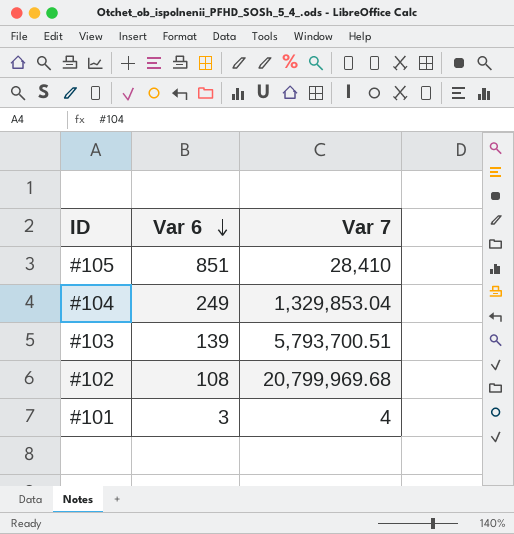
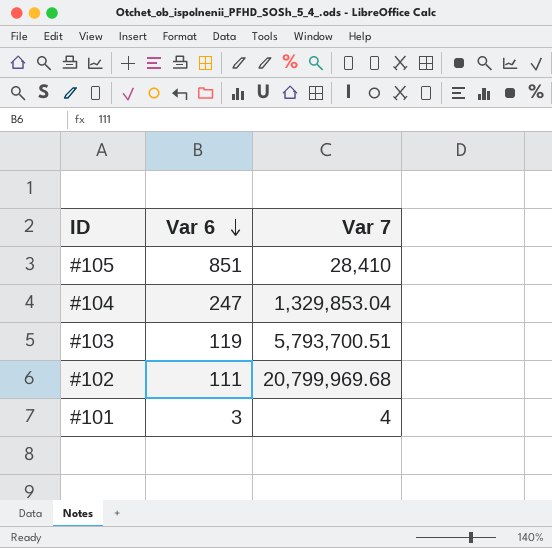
#104 | Var 6: 249 -> 247
#103 | Var 6: 139 -> 119
#102 | Var 6: 108 -> 111

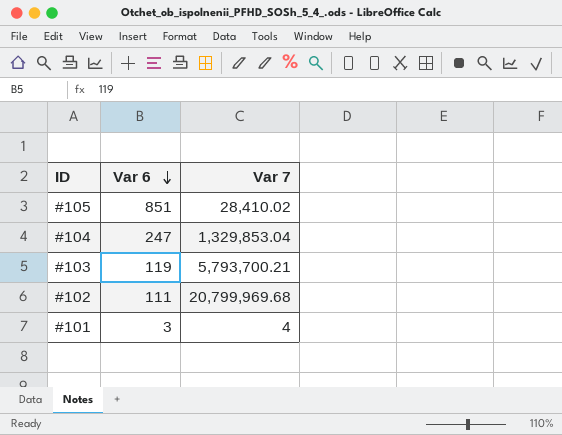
#105 | Var 7: 28,410 -> 28,410.02
#103 | Var 7: 5,793,700.51 -> 5,793,700.21

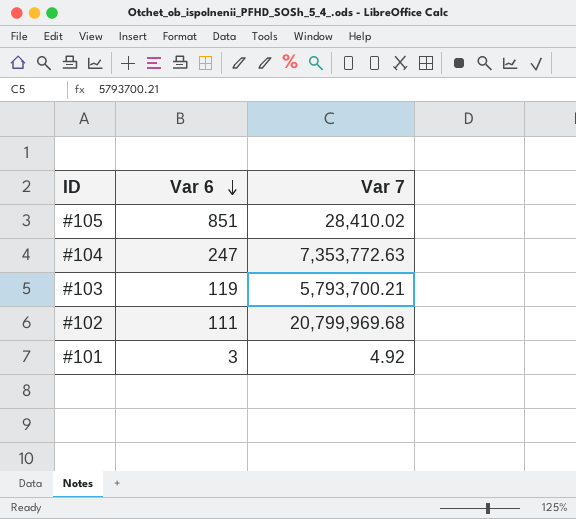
#104 | Var 7: 1,329,853.04 -> 7,353,772.63
#101 | Var 7: 4 -> 4.92

